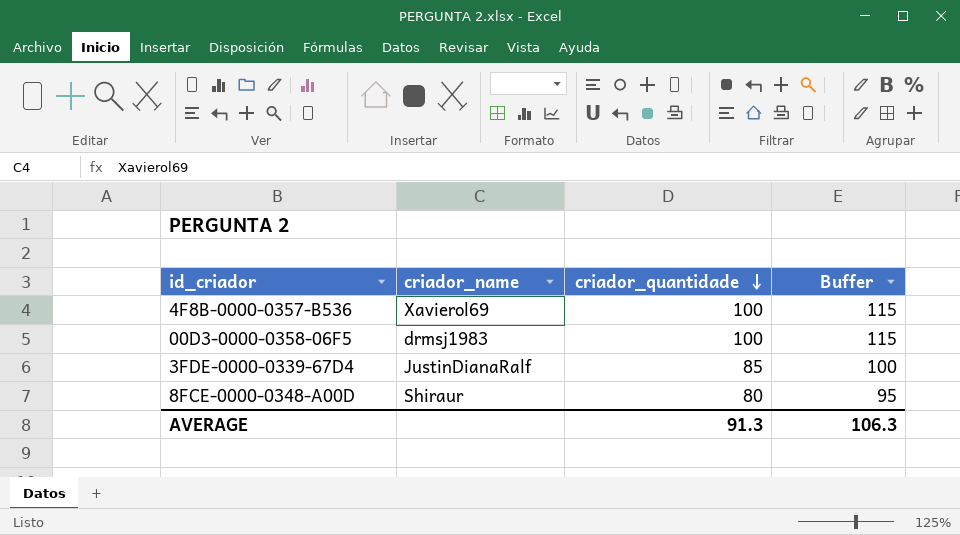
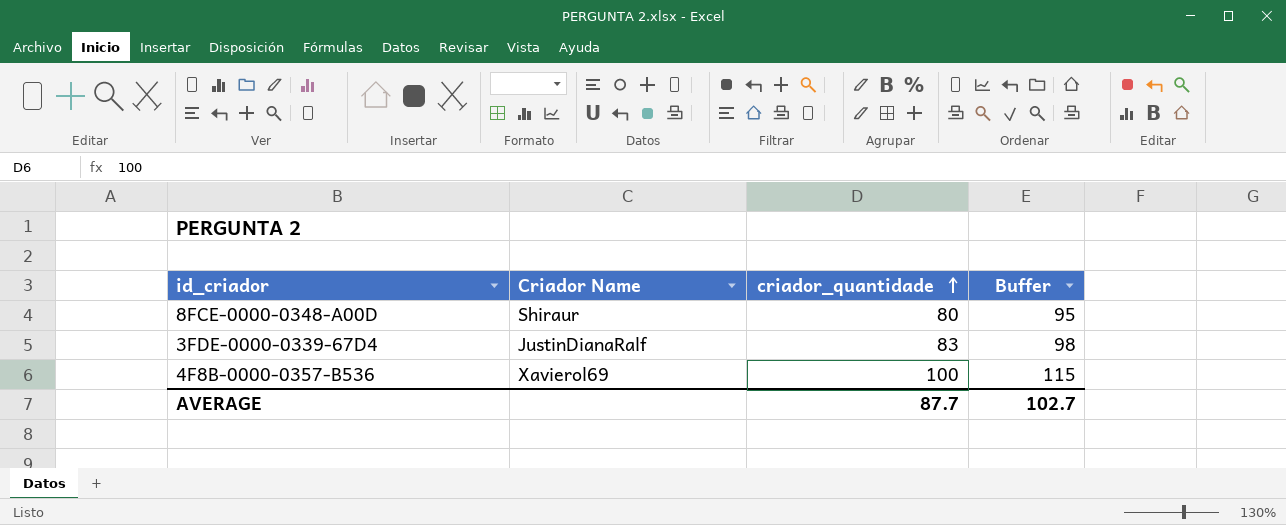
row order: criador_quantidade descending -> criador_quantidade ascending
column name: criador_name -> Criador Name
row 00D3-0000-0358-06F5: drmsj1983 | 100 | 115 -> none
3FDE-0000-0339-67D4 | criador_quantidade: 85 -> 83
3FDE-0000-0339-67D4 | Buffer: 100 -> 98
AVERAGE | criador_quantidade: 91.3 -> 87.7
AVERAGE | Buffer: 106.3 -> 102.7

